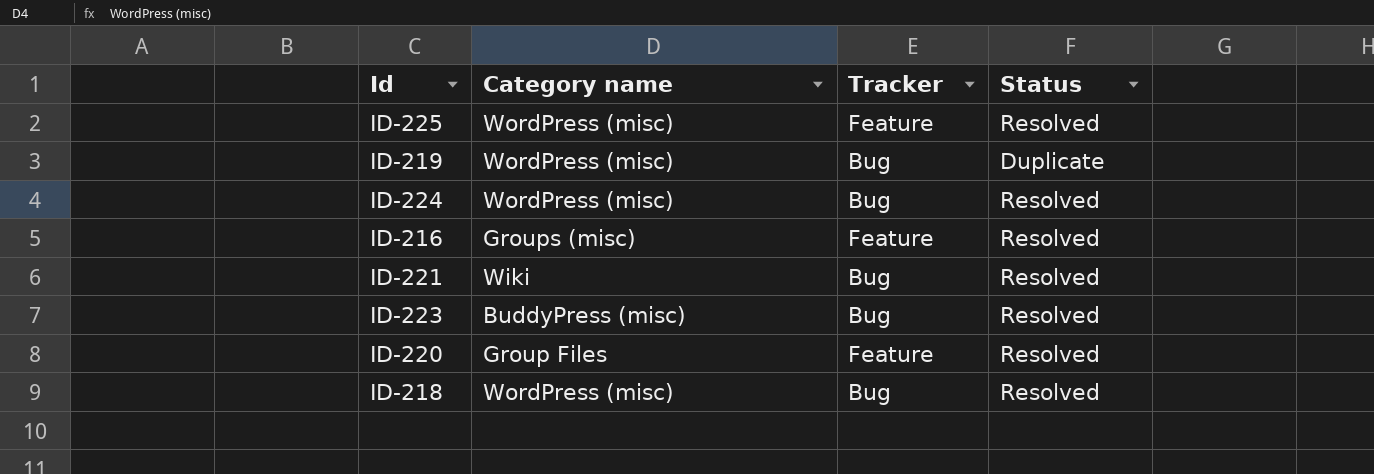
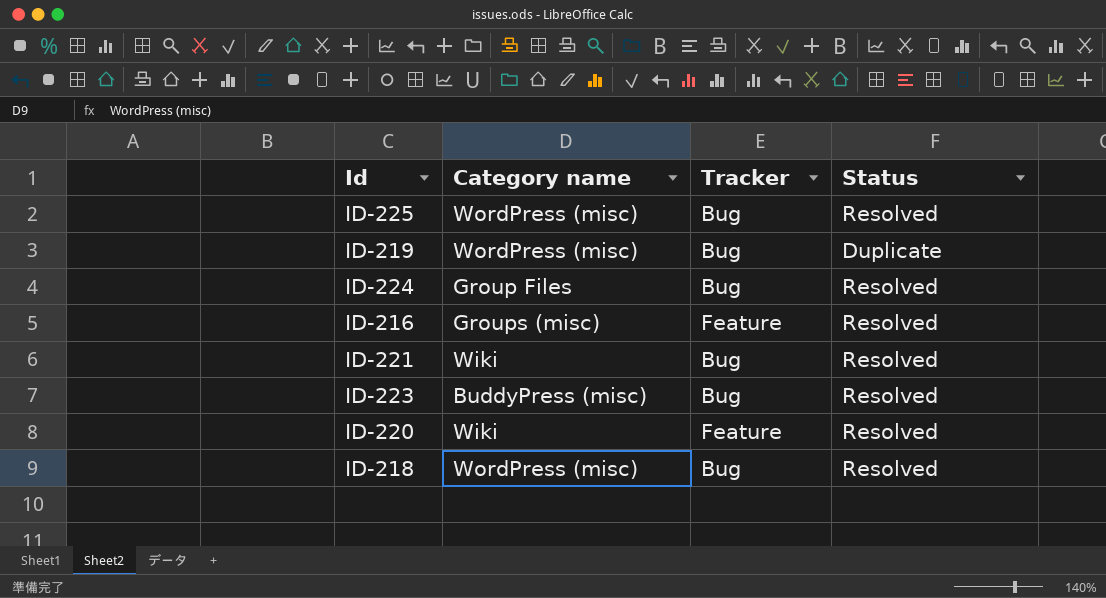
ID-225 | Tracker: Feature -> Bug
ID-224 | Category name: WordPress (misc) -> Group Files
ID-220 | Category name: Group Files -> Wiki

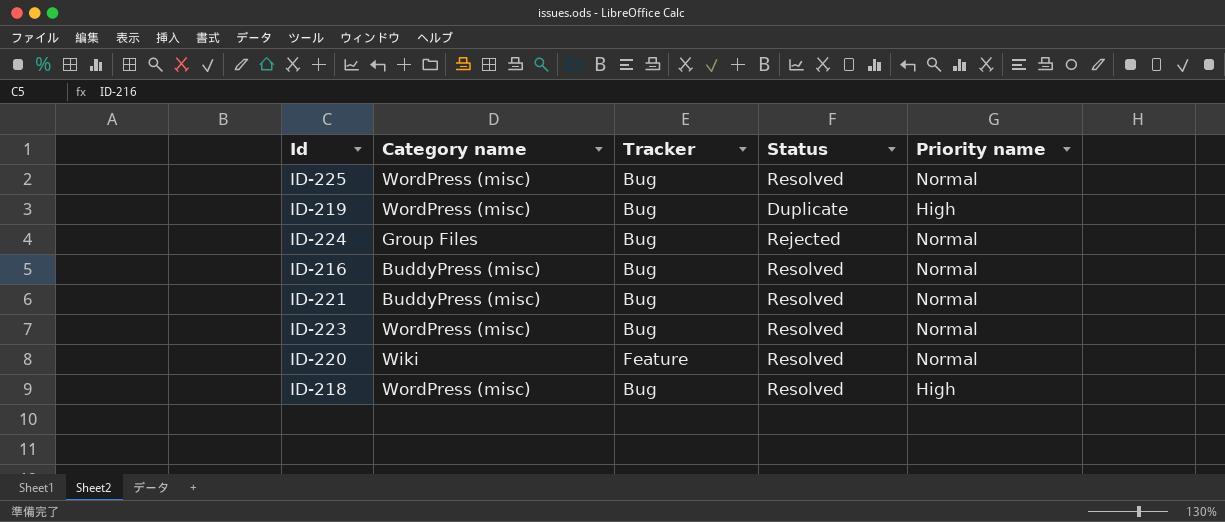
column Priority name | position: none -> 5
ID-224 | Status: Resolved -> Rejected
ID-216 | Category name: Groups (misc) -> BuddyPress (misc)
ID-216 | Tracker: Feature -> Bug
ID-221 | Category name: Wiki -> BuddyPress (misc)
ID-223 | Category name: BuddyPress (misc) -> WordPress (misc)

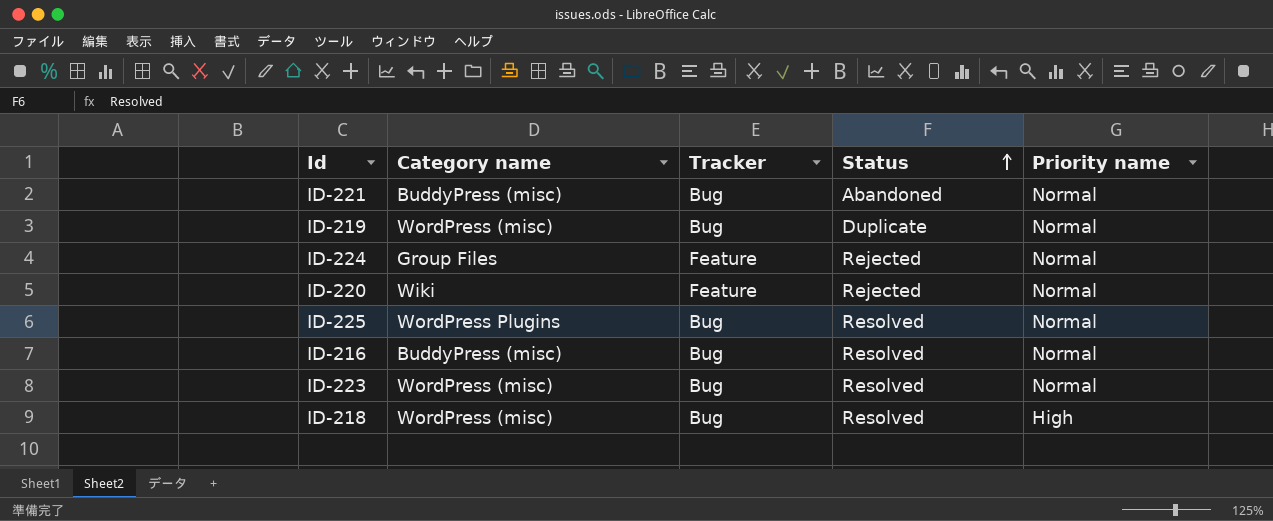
row order: none -> Status ascending
ID-221 | Status: Resolved -> Abandoned
ID-219 | Priority name: High -> Normal
ID-224 | Tracker: Bug -> Feature
ID-220 | Status: Resolved -> Rejected
ID-225 | Category name: WordPress (misc) -> WordPress Plugins

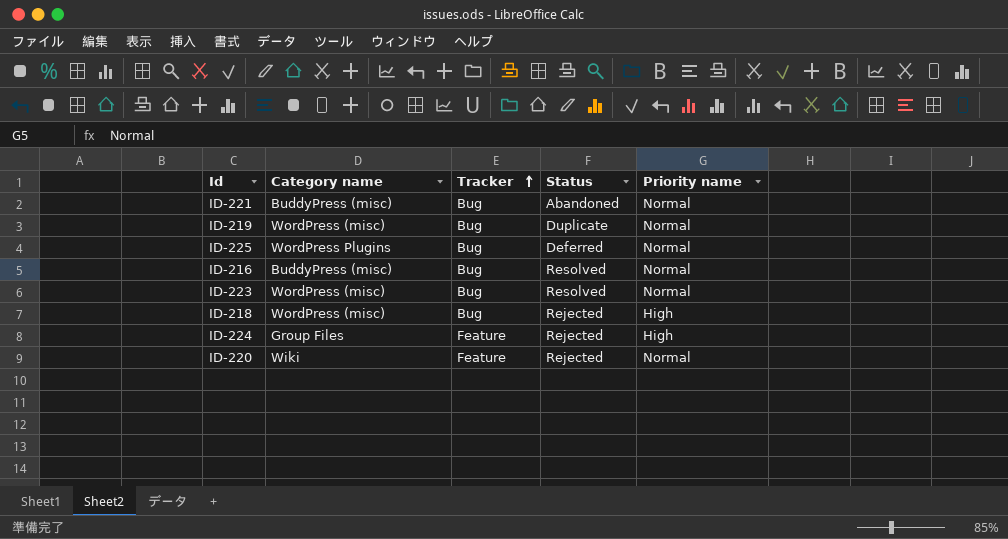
row order: Status ascending -> Tracker ascending
ID-225 | Status: Resolved -> Deferred
ID-218 | Status: Resolved -> Rejected
ID-224 | Priority name: Normal -> High

